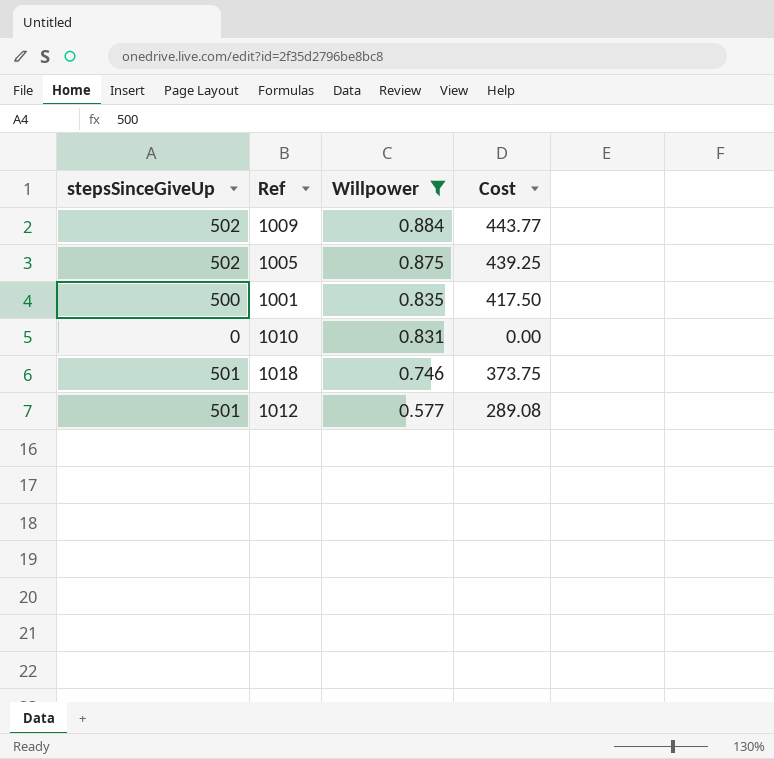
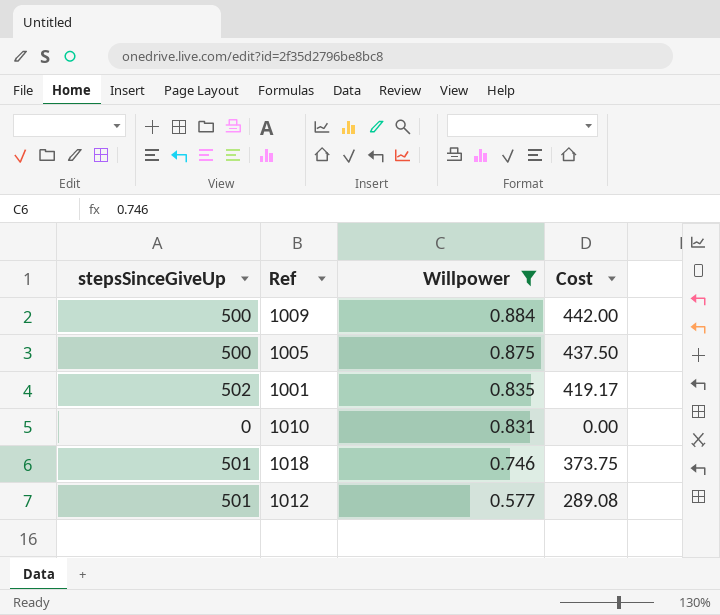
1009 | stepsSinceGiveUp: 502 -> 500
1009 | Cost: 443.77 -> 442.00
1005 | stepsSinceGiveUp: 502 -> 500
1005 | Cost: 439.25 -> 437.50
1001 | stepsSinceGiveUp: 500 -> 502
1001 | Cost: 417.50 -> 419.17

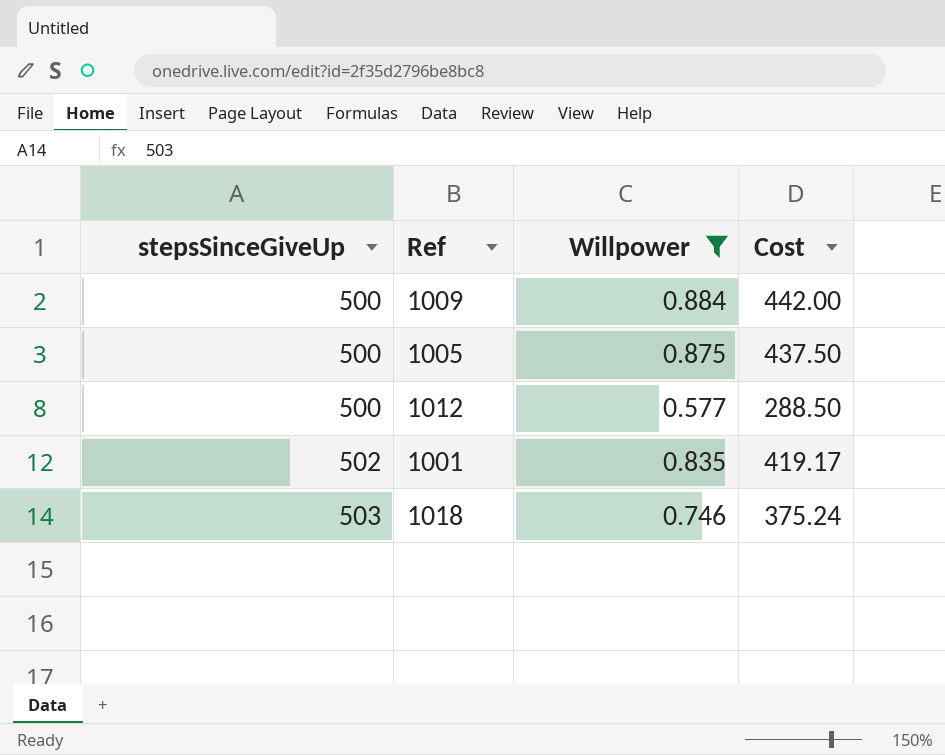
row order: Willpower descending -> stepsSinceGiveUp ascending
row 1010: 0 | 0.831 | 0.00 -> none
1012 | stepsSinceGiveUp: 501 -> 500
1012 | Cost: 289.08 -> 288.50
1018 | stepsSinceGiveUp: 501 -> 503
1018 | Cost: 373.75 -> 375.24

